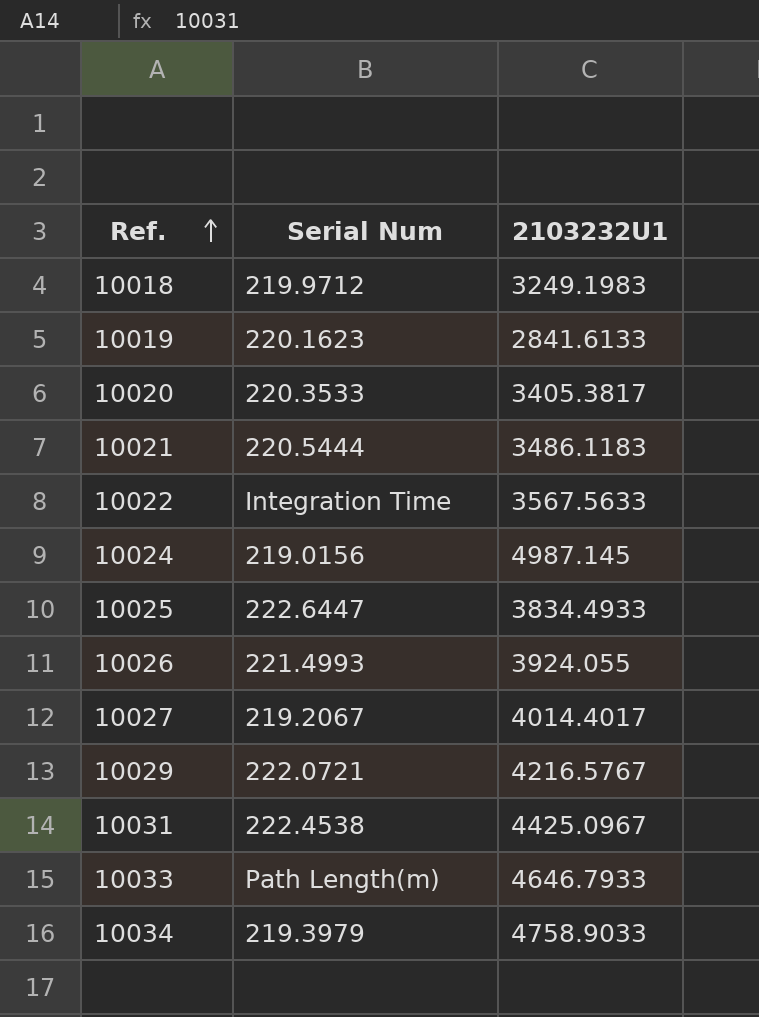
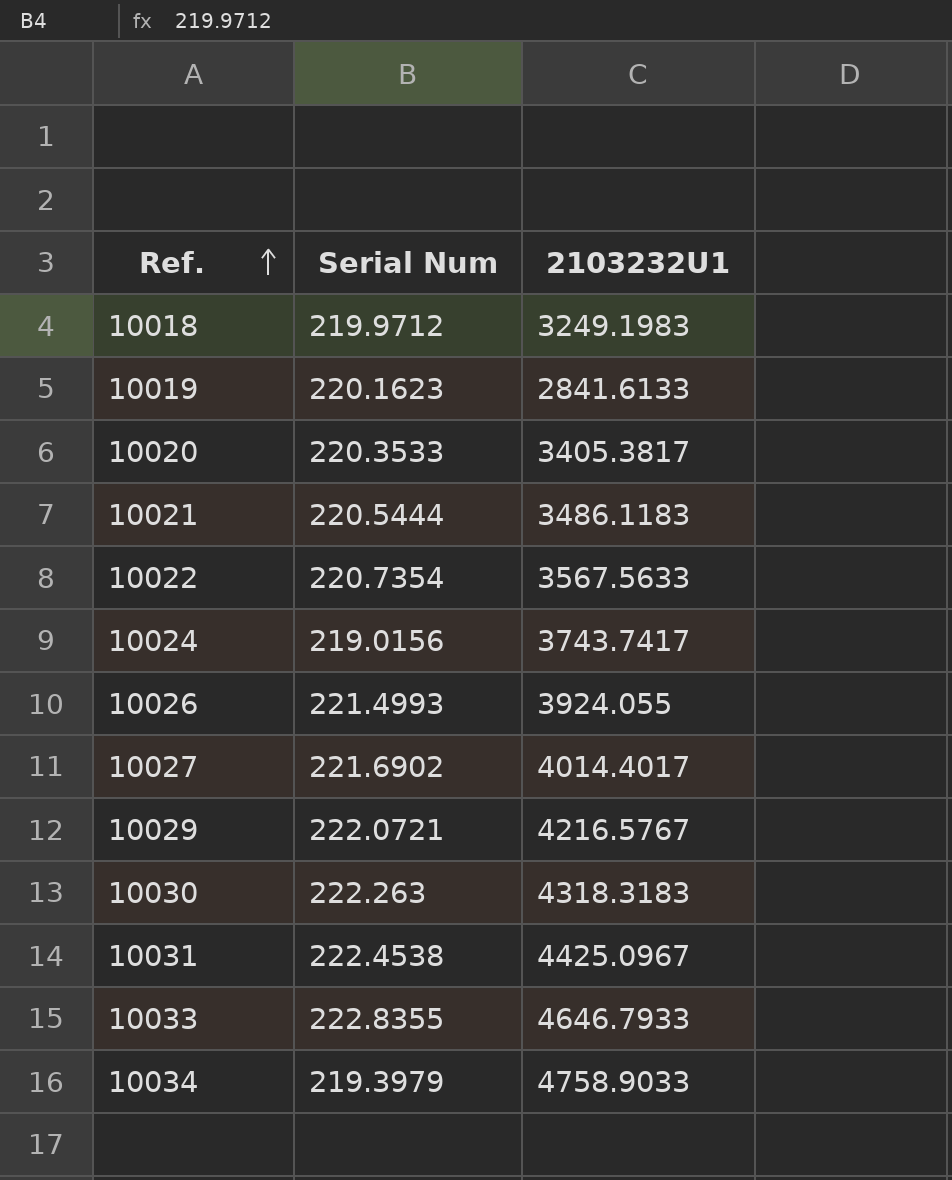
row 10025: 222.6447 | 3834.4933 -> none
10022 | Serial Num: Integration Time -> 220.7354
10024 | 2103232U1: 4987.145 -> 3743.7417
10027 | Serial Num: 219.2067 -> 221.6902
row 10030: none -> 222.263 | 4318.3183
10033 | Serial Num: Path Length(m) -> 222.8355

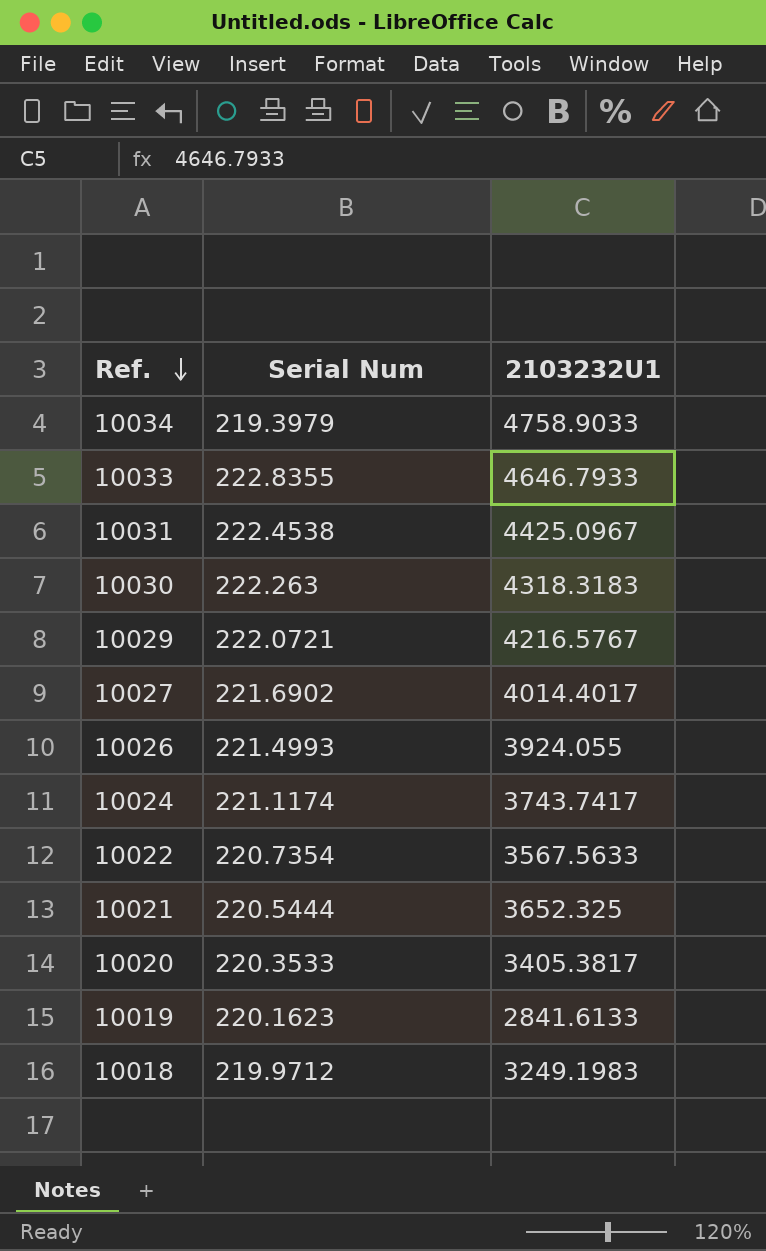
row order: Ref. ascending -> Ref. descending
10024 | Serial Num: 219.0156 -> 221.1174
10021 | 2103232U1: 3486.1183 -> 3652.325

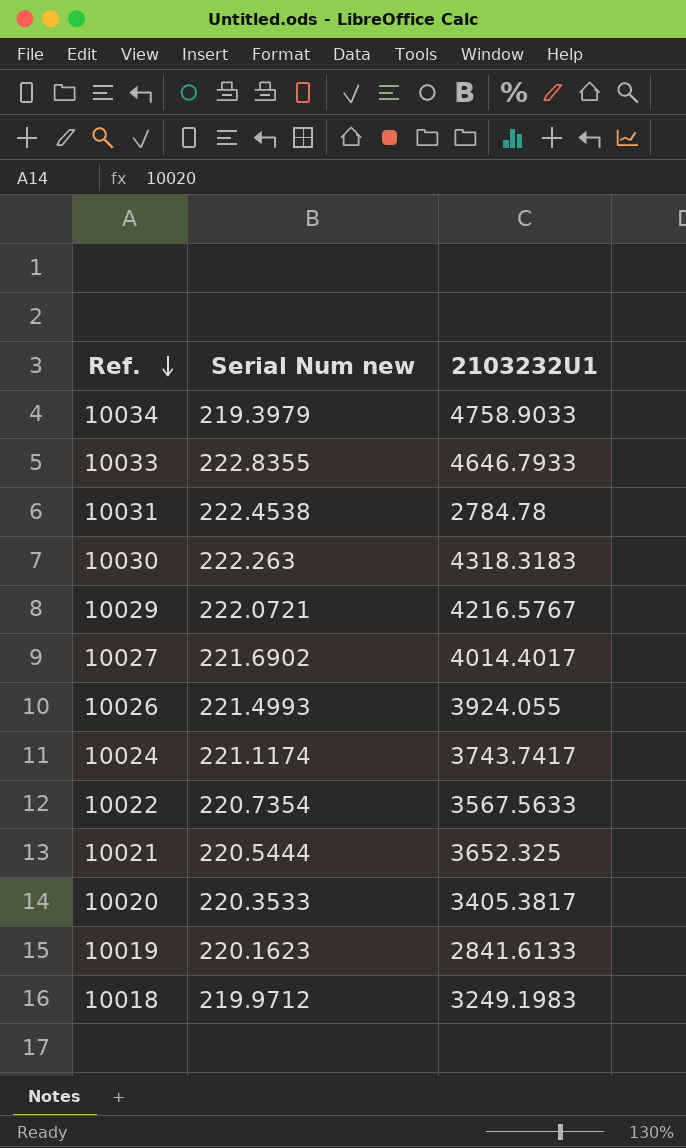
column name: Serial Num -> Serial Num new
10031 | 2103232U1: 4425.0967 -> 2784.78

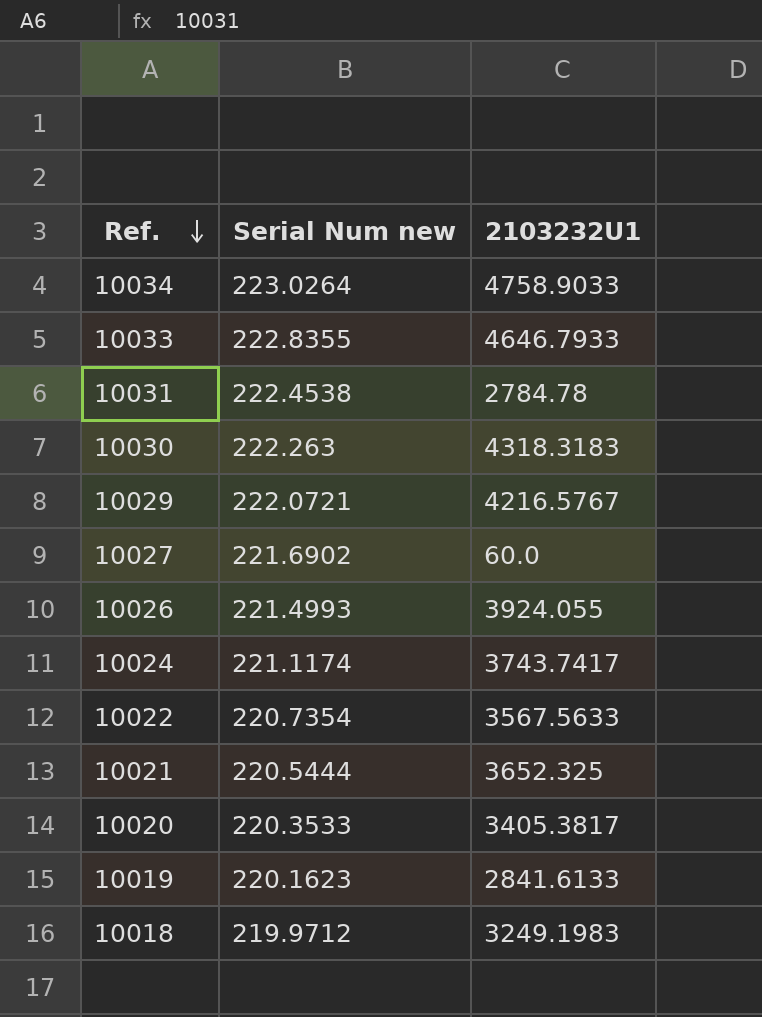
10034 | Serial Num new: 219.3979 -> 223.0264
10027 | 2103232U1: 4014.4017 -> 60.0

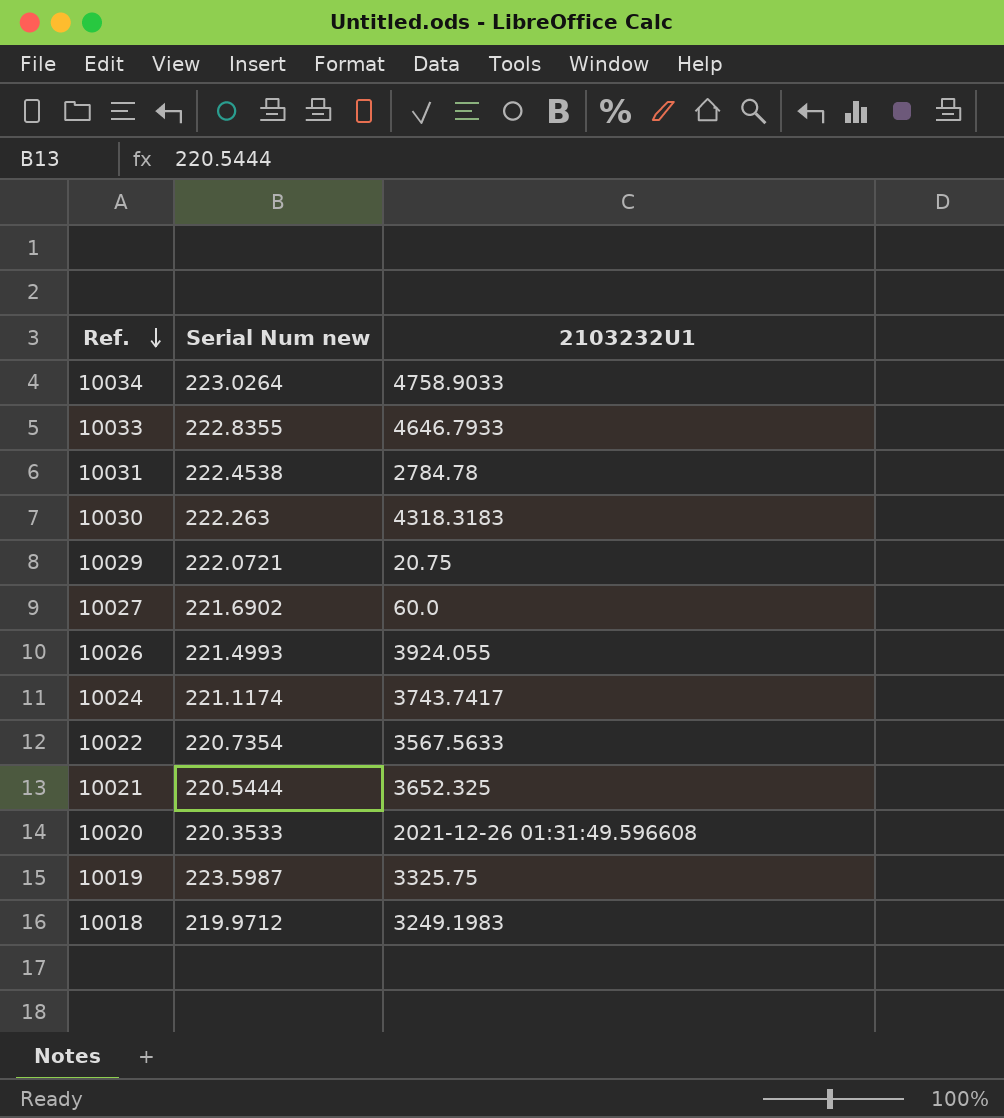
10029 | 2103232U1: 4216.5767 -> 20.75
10020 | 2103232U1: 3405.3817 -> 2021-12-26 01:31:49.596608
10019 | Serial Num new: 220.1623 -> 223.5987
10019 | 2103232U1: 2841.6133 -> 3325.75

